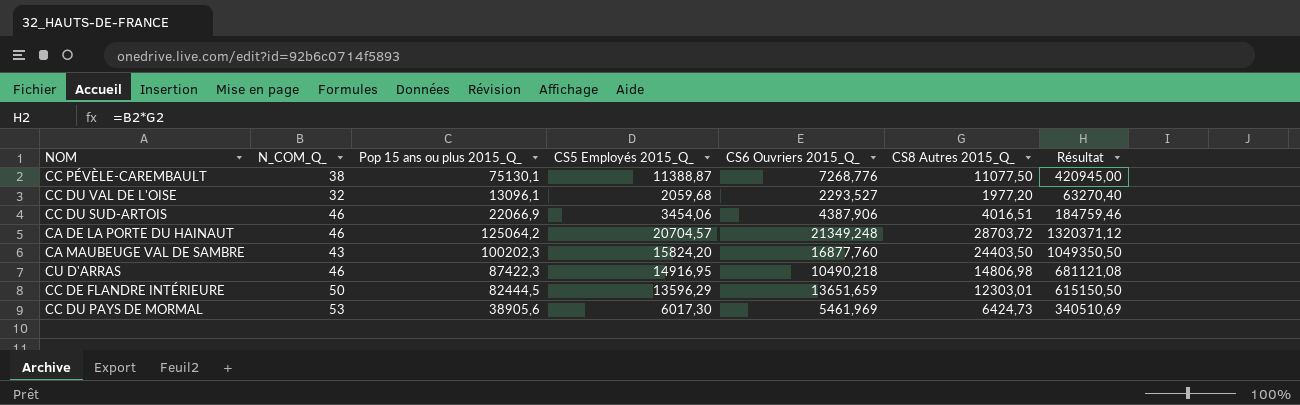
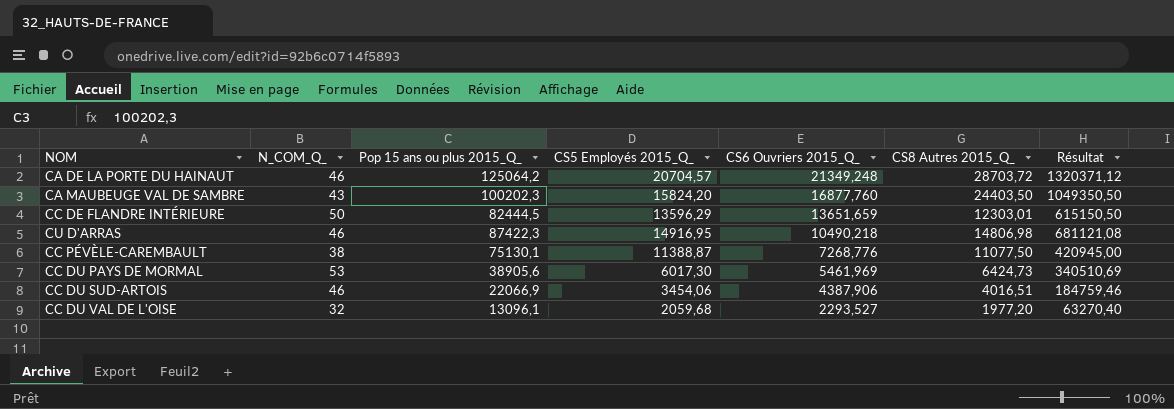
row order: none -> CS6 Ouvriers 2015_Q_ descending

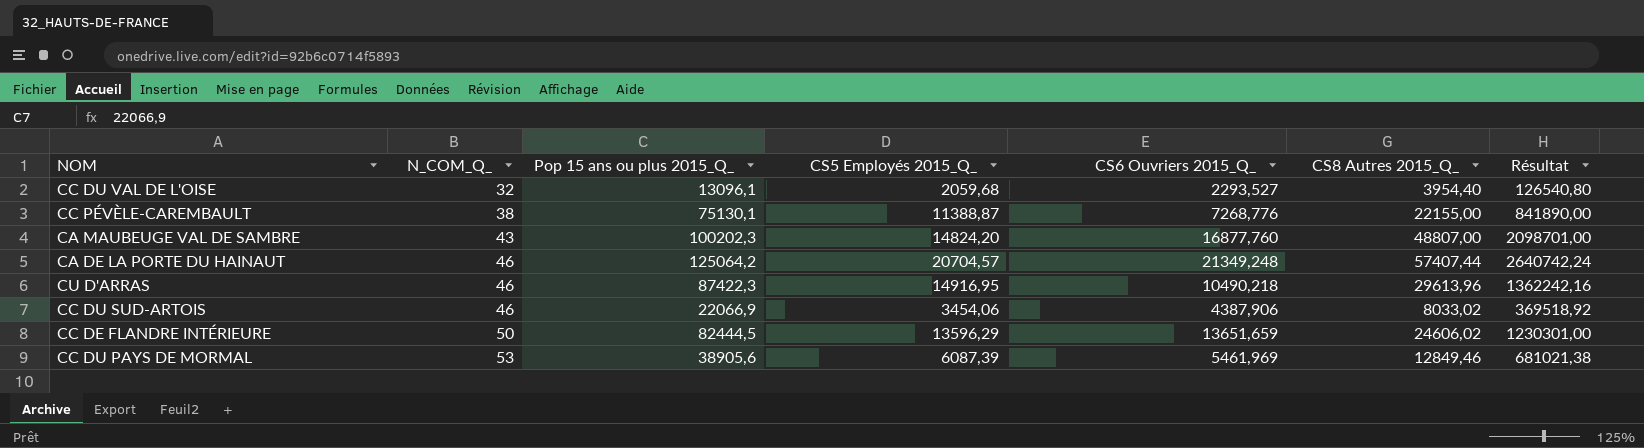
row order: CS6 Ouvriers 2015_Q_ descending -> N_COM_Q_ ascending
CC DU VAL DE L'OISE | CS8 Autres 2015_Q_: 1977,20 -> 3954,40
CC DU VAL DE L'OISE | Résultat: 63270,40 -> 126540,80
CC PÉVÈLE-CAREMBAULT | CS8 Autres 2015_Q_: 11077,50 -> 22155,00
CC PÉVÈLE-CAREMBAULT | Résultat: 420945,00 -> 841890,00
CA MAUBEUGE VAL DE SAMBRE | CS5 Employés 2015_Q_: 15824,20 -> 14824,20
CA MAUBEUGE VAL DE SAMBRE | CS8 Autres 2015_Q_: 24403,50 -> 48807,00
CA MAUBEUGE VAL DE SAMBRE | Résultat: 1049350,50 -> 2098701,00
CA DE LA PORTE DU HAINAUT | CS8 Autres 2015_Q_: 28703,72 -> 57407,44
CA DE LA PORTE DU HAINAUT | Résultat: 1320371,12 -> 2640742,24
CU D'ARRAS | CS8 Autres 2015_Q_: 14806,98 -> 29613,96
CU D'ARRAS | Résultat: 681121,08 -> 1362242,16
CC DU SUD-ARTOIS | CS8 Autres 2015_Q_: 4016,51 -> 8033,02
CC DU SUD-ARTOIS | Résultat: 184759,46 -> 369518,92
CC DE FLANDRE INTÉRIEURE | CS8 Autres 2015_Q_: 12303,01 -> 24606,02
CC DE FLANDRE INTÉRIEURE | Résultat: 615150,50 -> 1230301,00
CC DU PAYS DE MORMAL | CS5 Employés 2015_Q_: 6017,30 -> 6087,39
CC DU PAYS DE MORMAL | CS8 Autres 2015_Q_: 6424,73 -> 12849,46
CC DU PAYS DE MORMAL | Résultat: 340510,69 -> 681021,38

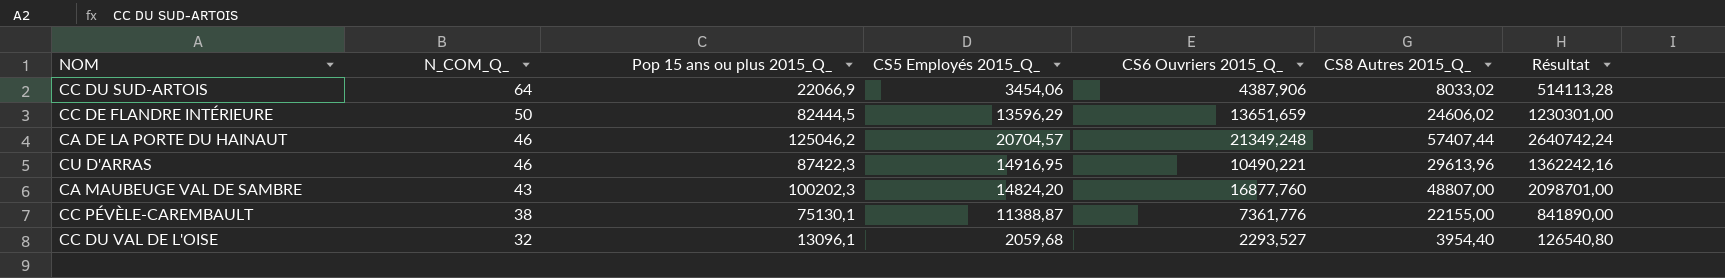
row order: N_COM_Q_ ascending -> N_COM_Q_ descending
row CC DU PAYS DE MORMAL: 53 | 38905,6 | 6087,39 | 5461,969 | 12849,46 | 681021,38 -> none
CC DU SUD-ARTOIS | N_COM_Q_: 46 -> 64
CC DU SUD-ARTOIS | Résultat: 369518,92 -> 514113,28
CA DE LA PORTE DU HAINAUT | Pop 15 ans ou plus 2015_Q_: 125064,2 -> 125046,2
CU D'ARRAS | CS6 Ouvriers 2015_Q_: 10490,218 -> 10490,221
CC PÉVÈLE-CAREMBAULT | CS6 Ouvriers 2015_Q_: 7268,776 -> 7361,776

